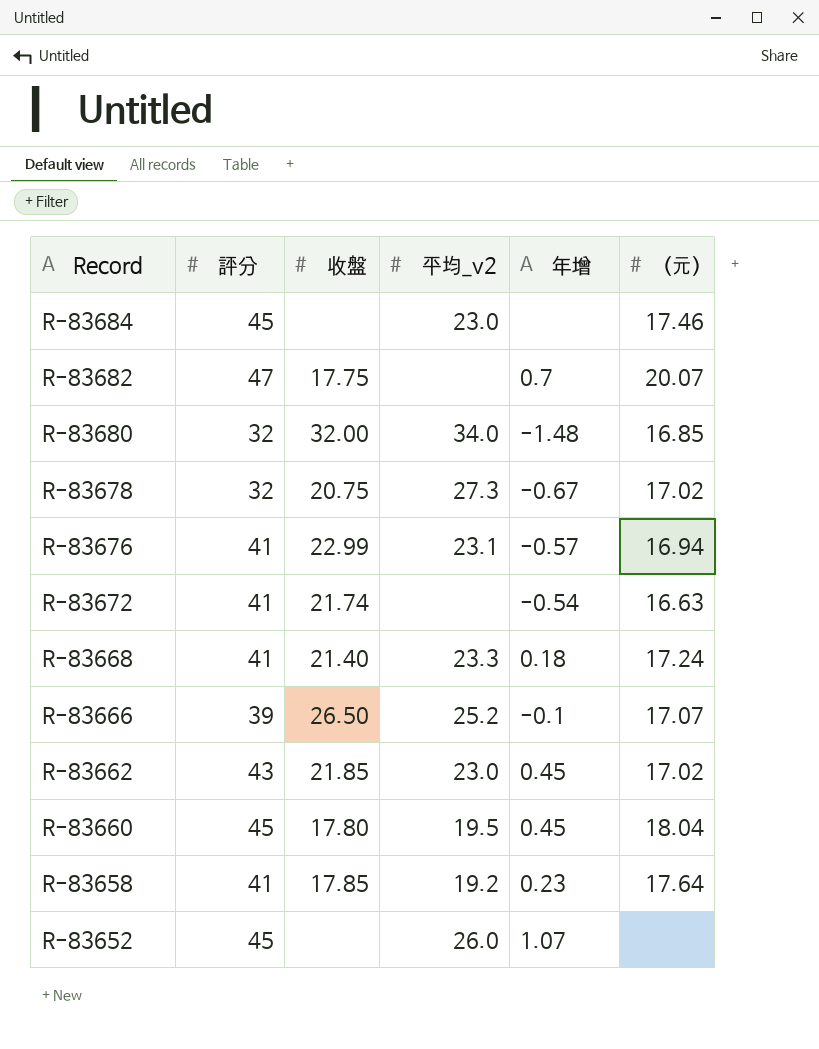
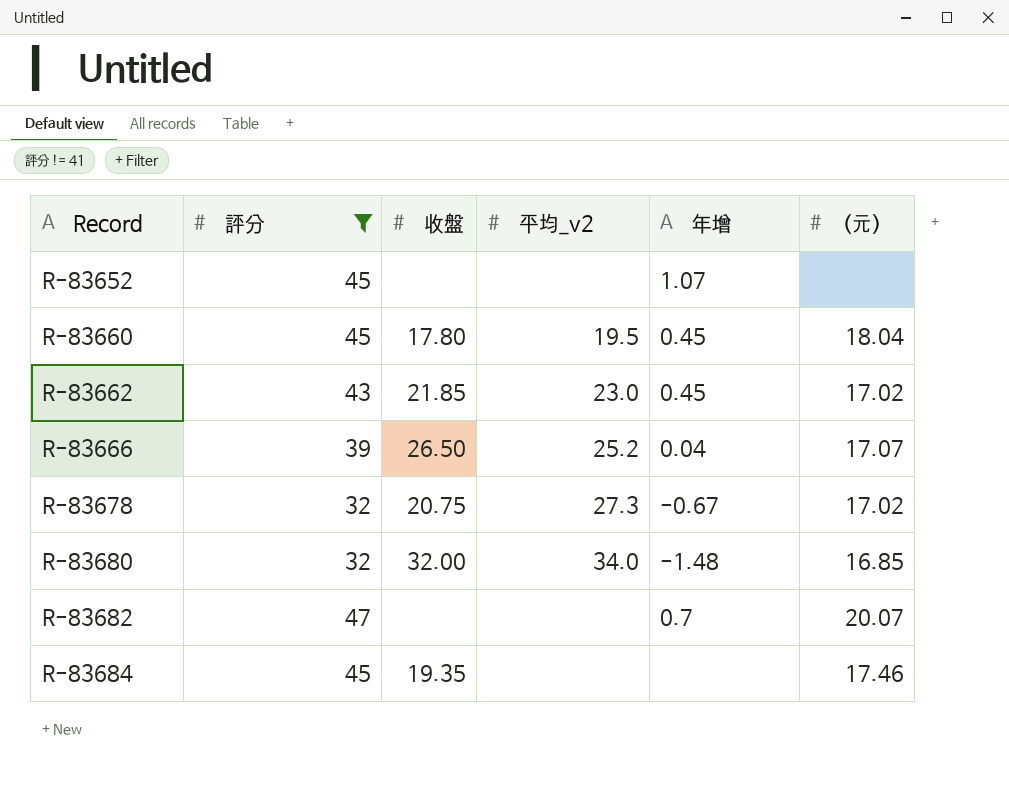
filter: none -> 評分 != 41
row order: Record descending -> Record ascending
R-83652 | 平均_v2: 26.0 -> none
R-83666 | 年增: -0.1 -> 0.04
R-83682 | 收盤: 17.75 -> none
R-83684 | 收盤: none -> 19.35
R-83684 | 平均_v2: 23.0 -> none

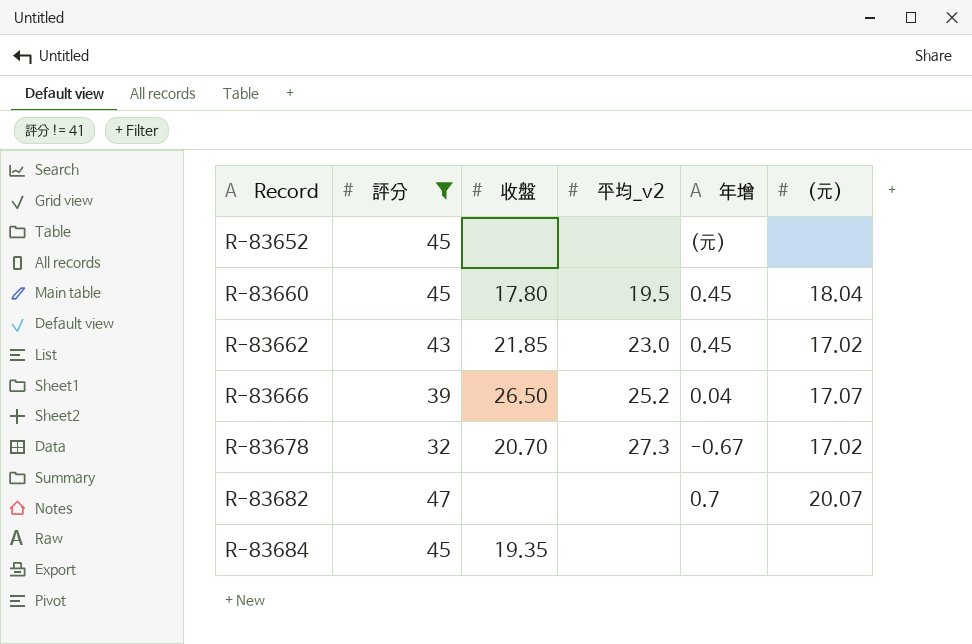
row R-83680: 32 | 32.00 | 34.0 | -1.48 | 16.85 -> none
R-83652 | 年增: 1.07 -> (元)
R-83678 | 收盤: 20.75 -> 20.70
R-83684 | (元): 17.46 -> none

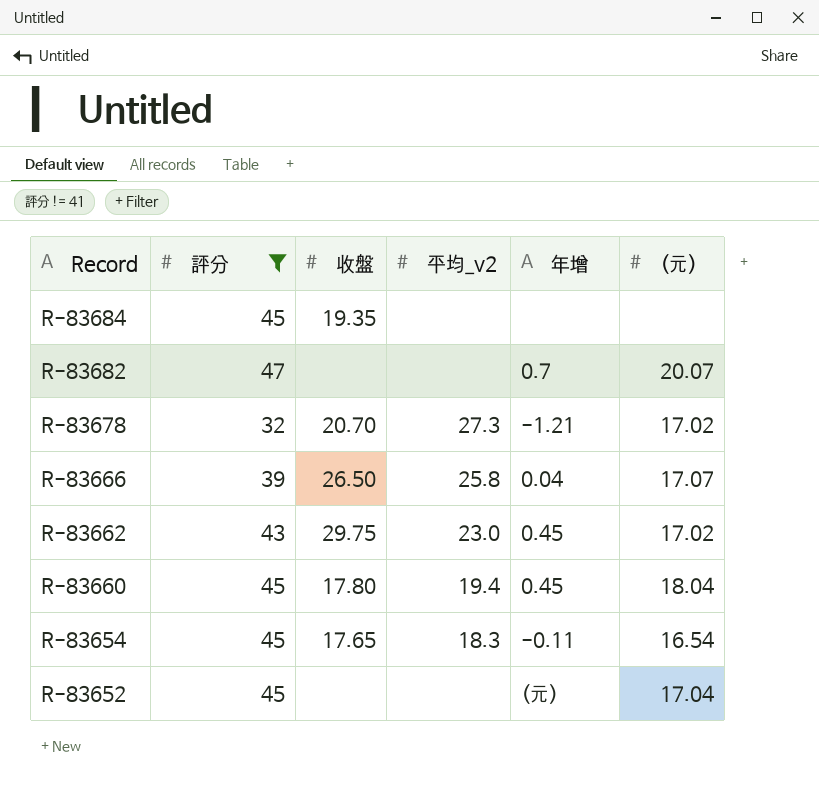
row order: Record ascending -> Record descending
R-83678 | 年增: -0.67 -> -1.21
R-83666 | 平均_v2: 25.2 -> 25.8
R-83662 | 收盤: 21.85 -> 29.75
R-83660 | 平均_v2: 19.5 -> 19.4
row R-83654: none -> 45 | 17.65 | 18.3 | -0.11 | 16.54
R-83652 | (元): none -> 17.04

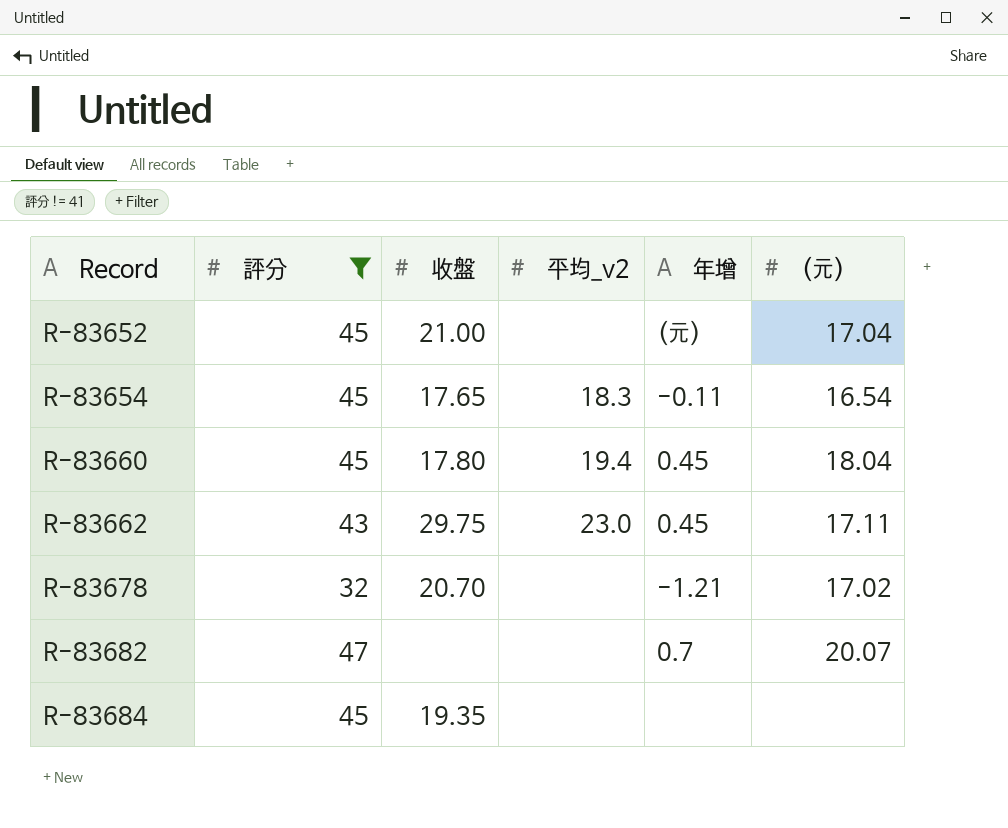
row order: Record descending -> Record ascending
row R-83666: 39 | 26.50 | 25.8 | 0.04 | 17.07 -> none
R-83652 | 收盤: none -> 21.00
R-83662 | (元): 17.02 -> 17.11
R-83678 | 平均_v2: 27.3 -> none

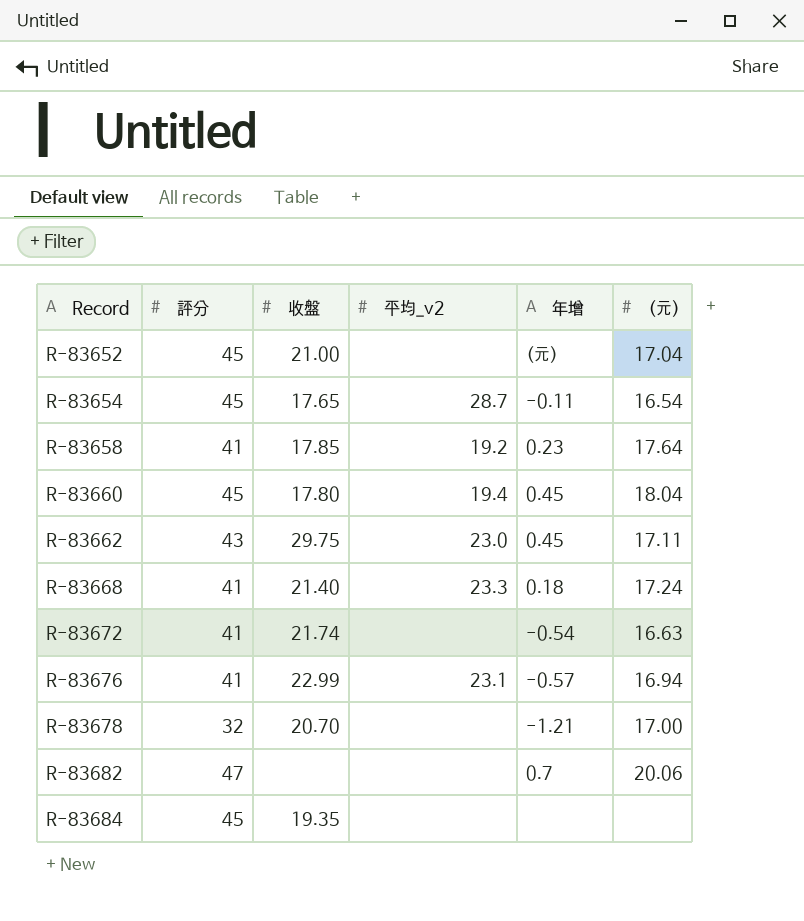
filter: 評分 != 41 -> none
R-83654 | 平均_v2: 18.3 -> 28.7
R-83678 | (元): 17.02 -> 17.00
R-83682 | (元): 20.07 -> 20.06

